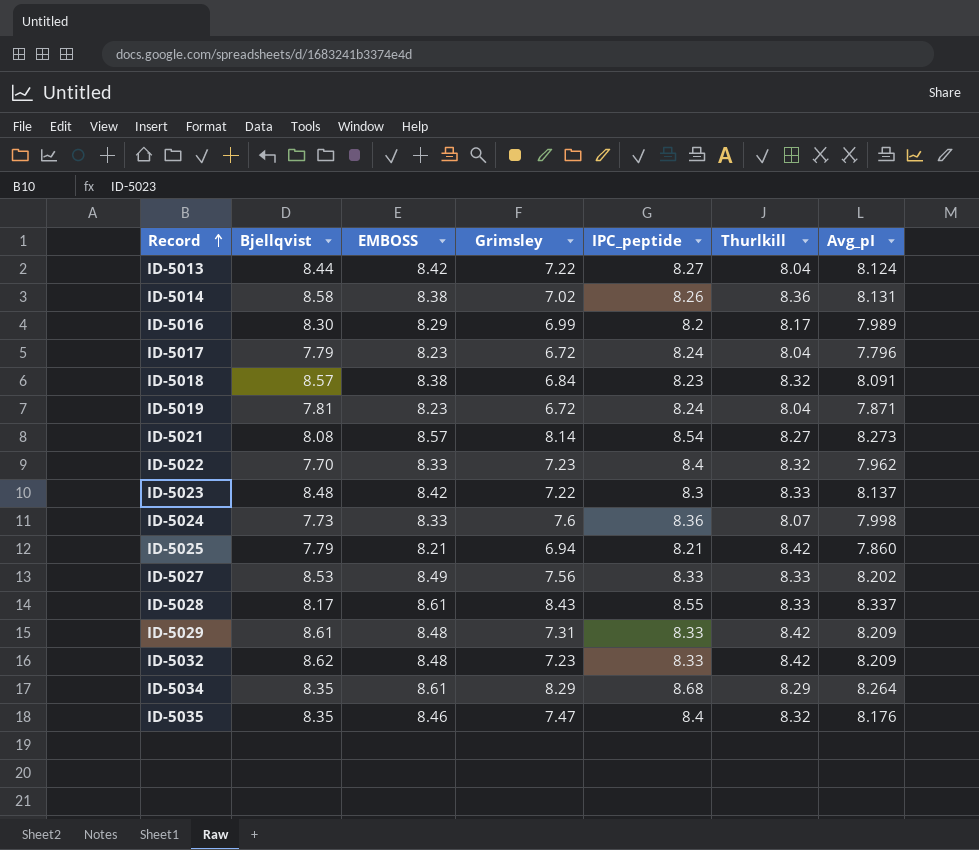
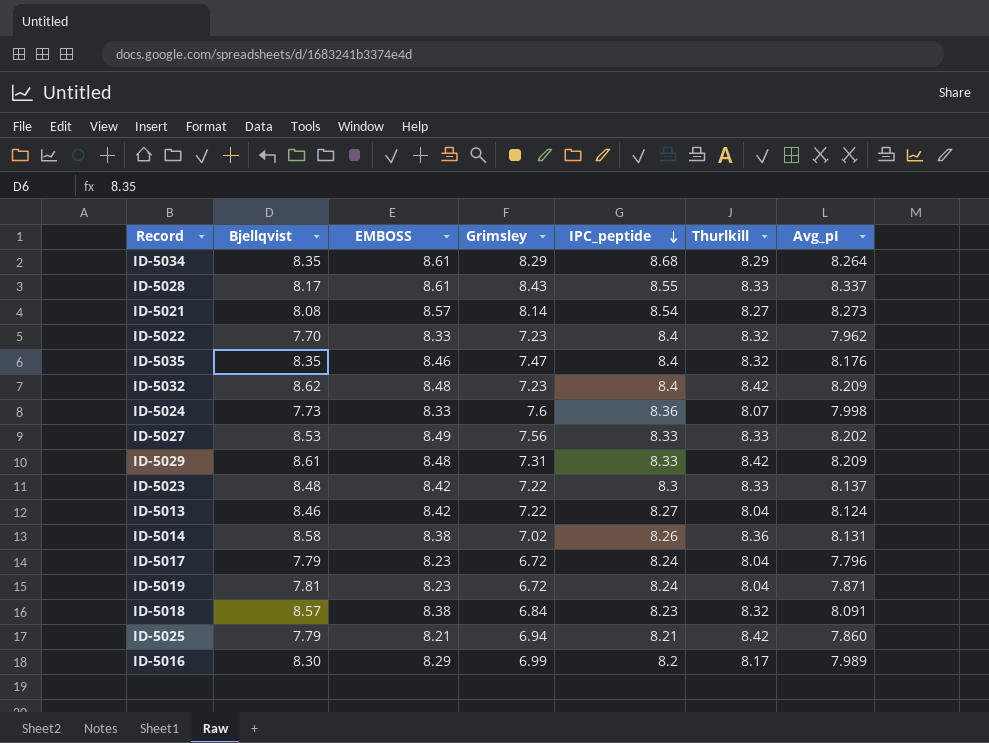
row order: Record ascending -> IPC_peptide descending
ID-5032 | IPC_peptide: 8.33 -> 8.4
ID-5013 | Bjellqvist: 8.44 -> 8.46

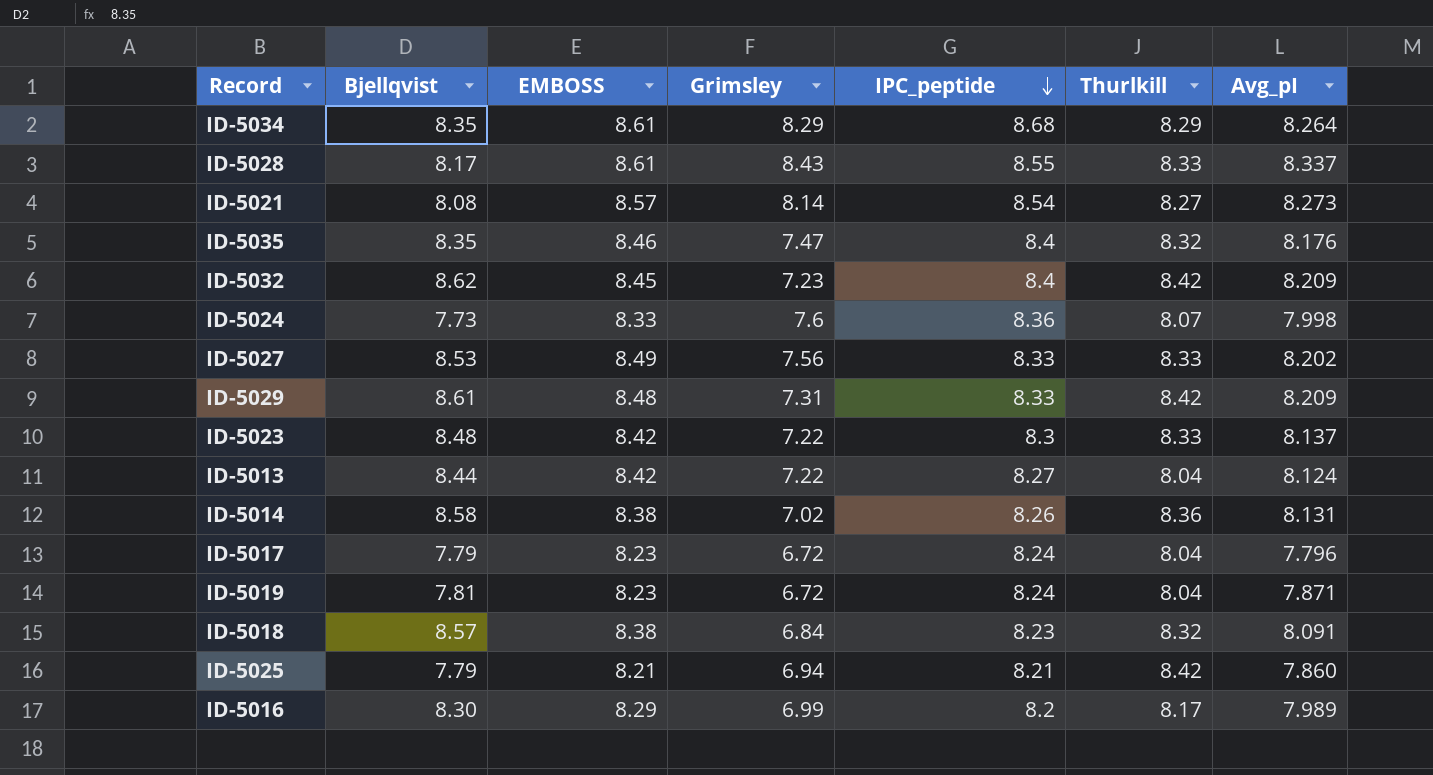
row ID-5022: 7.70 | 8.33 | 7.23 | 8.4 | 8.32 | 7.962 -> none
ID-5032 | EMBOSS: 8.48 -> 8.45
ID-5013 | Bjellqvist: 8.46 -> 8.44

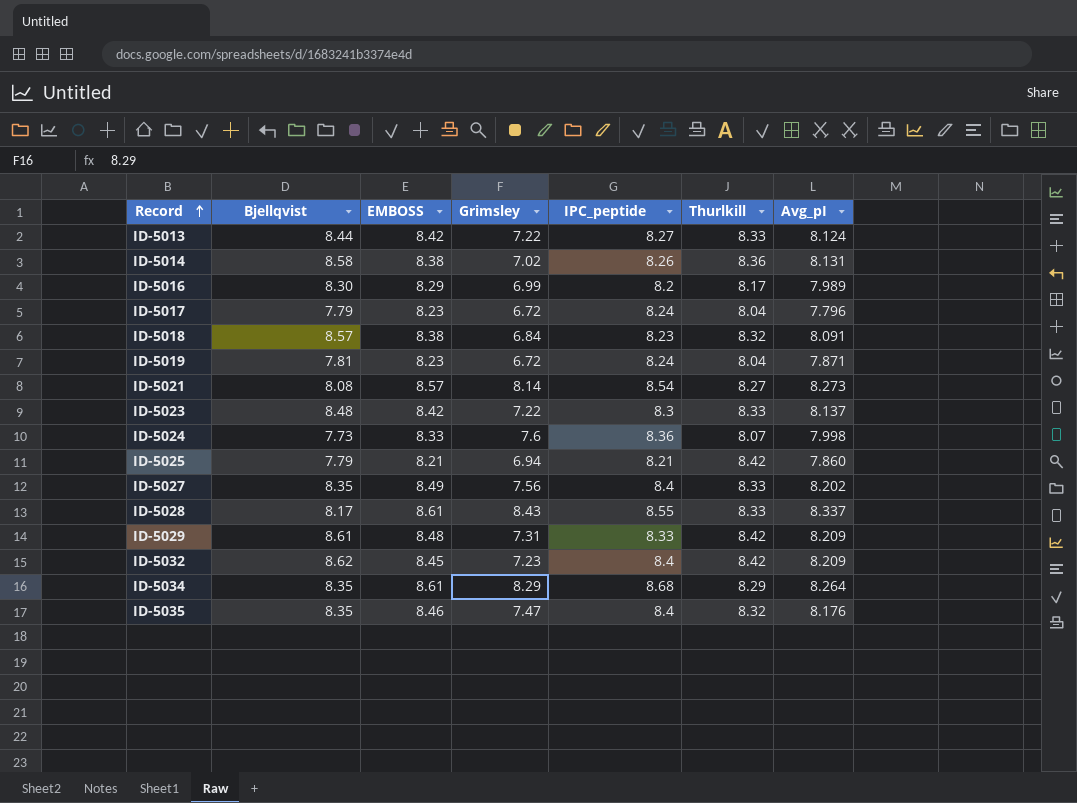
row order: IPC_peptide descending -> Record ascending
ID-5013 | Thurlkill: 8.04 -> 8.33
ID-5027 | Bjellqvist: 8.53 -> 8.35
ID-5027 | IPC_peptide: 8.33 -> 8.4

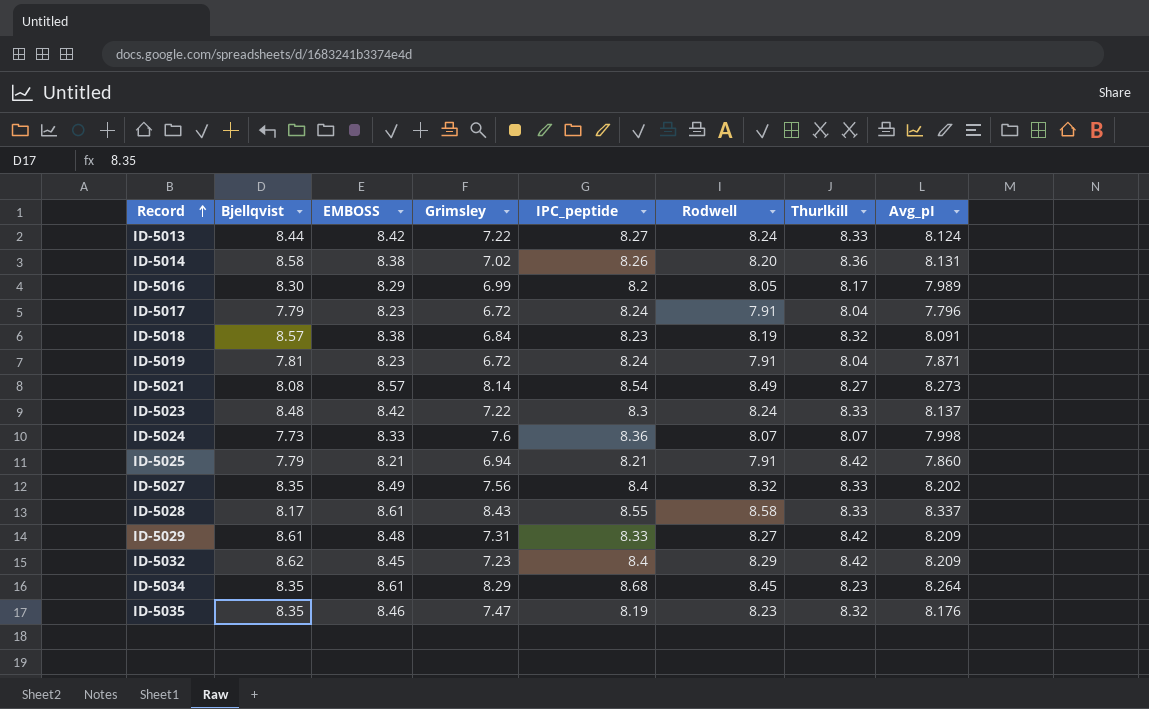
column Rodwell | position: none -> 6
ID-5034 | Thurlkill: 8.29 -> 8.23
ID-5035 | IPC_peptide: 8.4 -> 8.19

